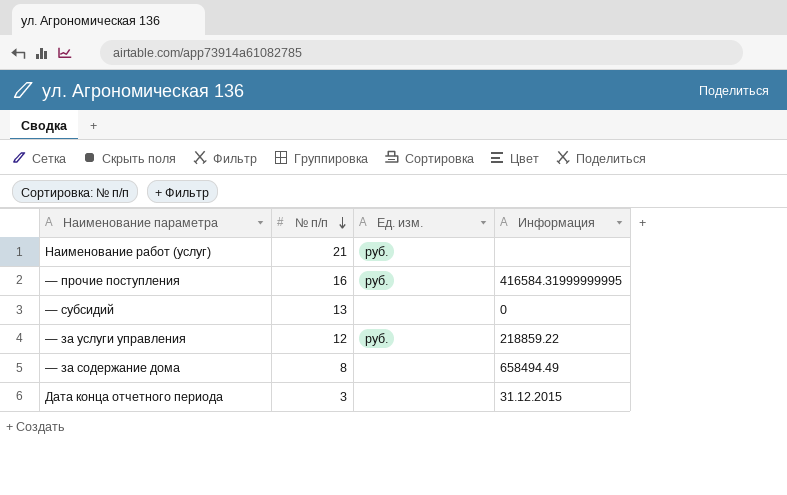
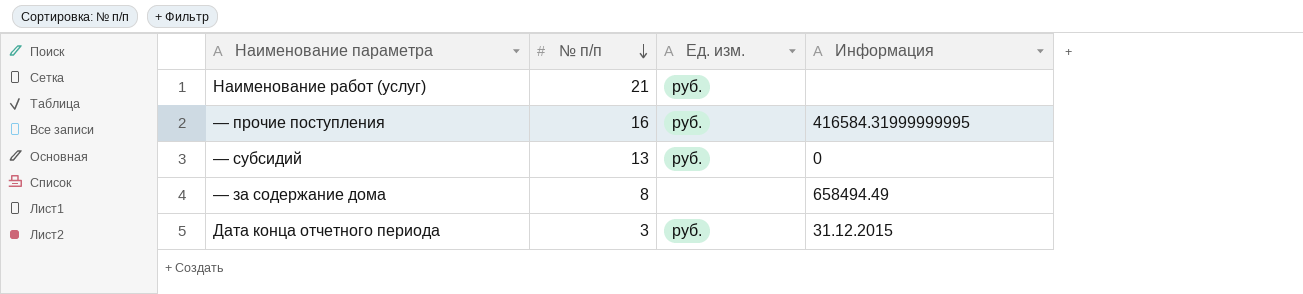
row — за услуги управления: 12 | руб. | 218859.22 -> none
— субсидий | Ед. изм.: none -> руб.
Дата конца отчетного периода | Ед. изм.: none -> руб.

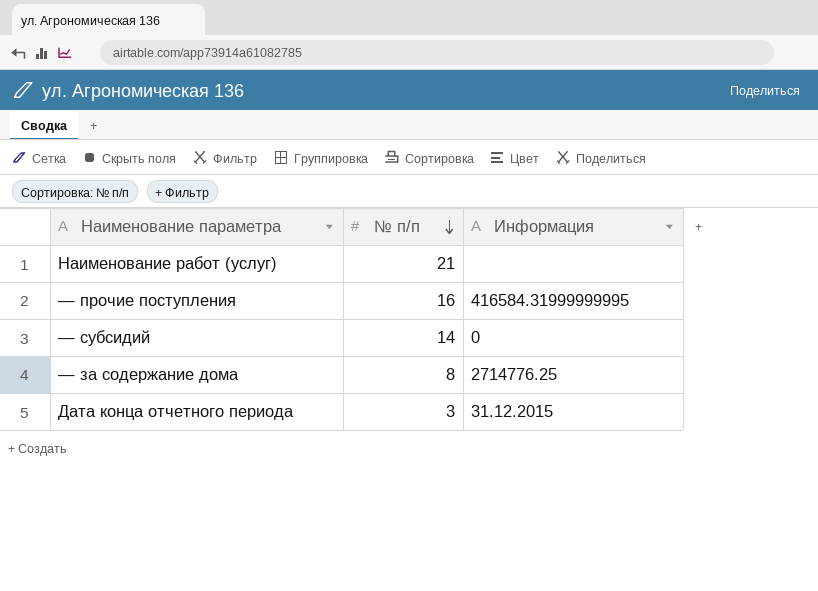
column Ед. изм. | position: 3 -> none
— субсидий | № п/п: 13 -> 14
— за содержание дома | Информация: 658494.49 -> 2714776.25

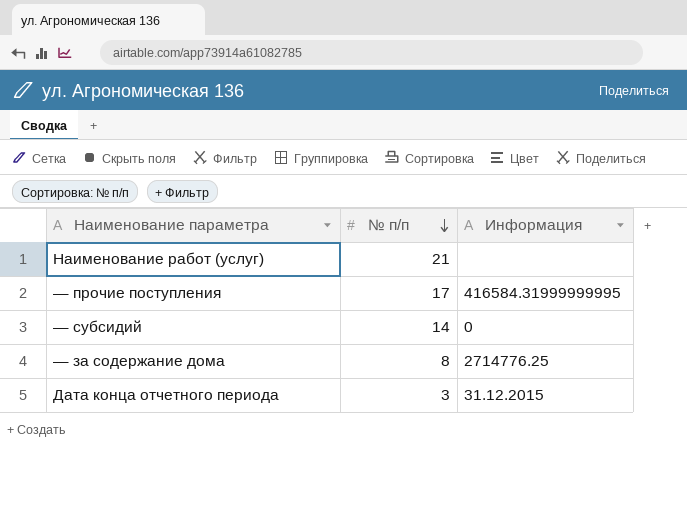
— прочие поступления | № п/п: 16 -> 17

